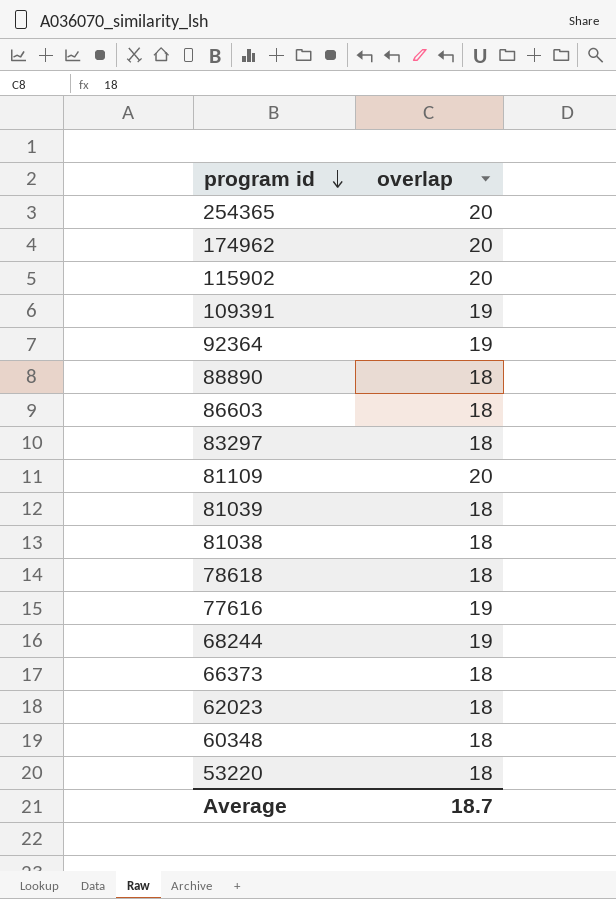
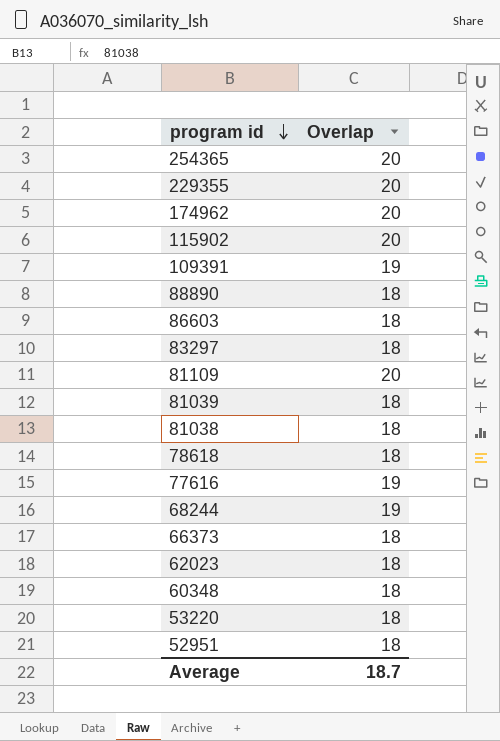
column name: overlap -> Overlap
row 92364: 19 -> none
row 229355: none -> 20
row 52951: none -> 18

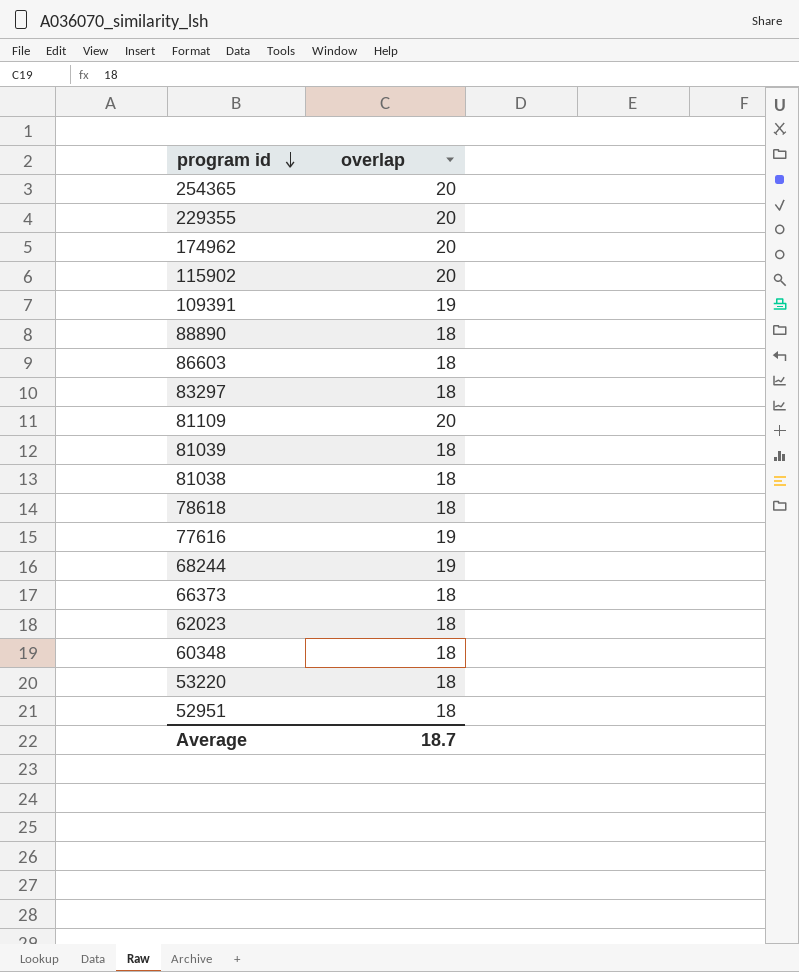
column name: Overlap -> overlap

